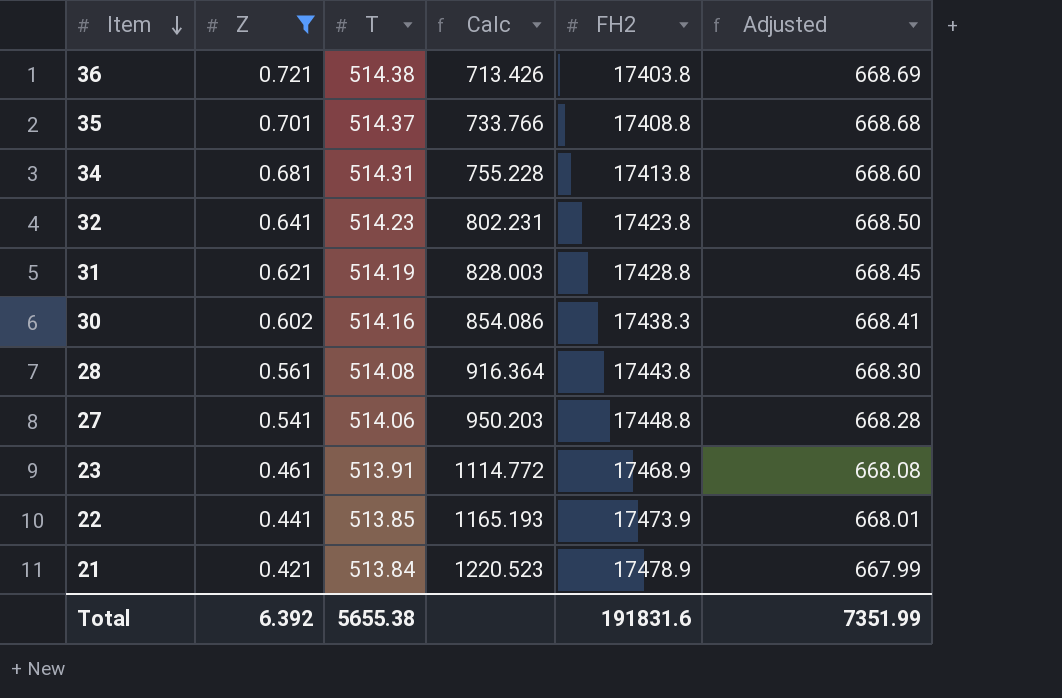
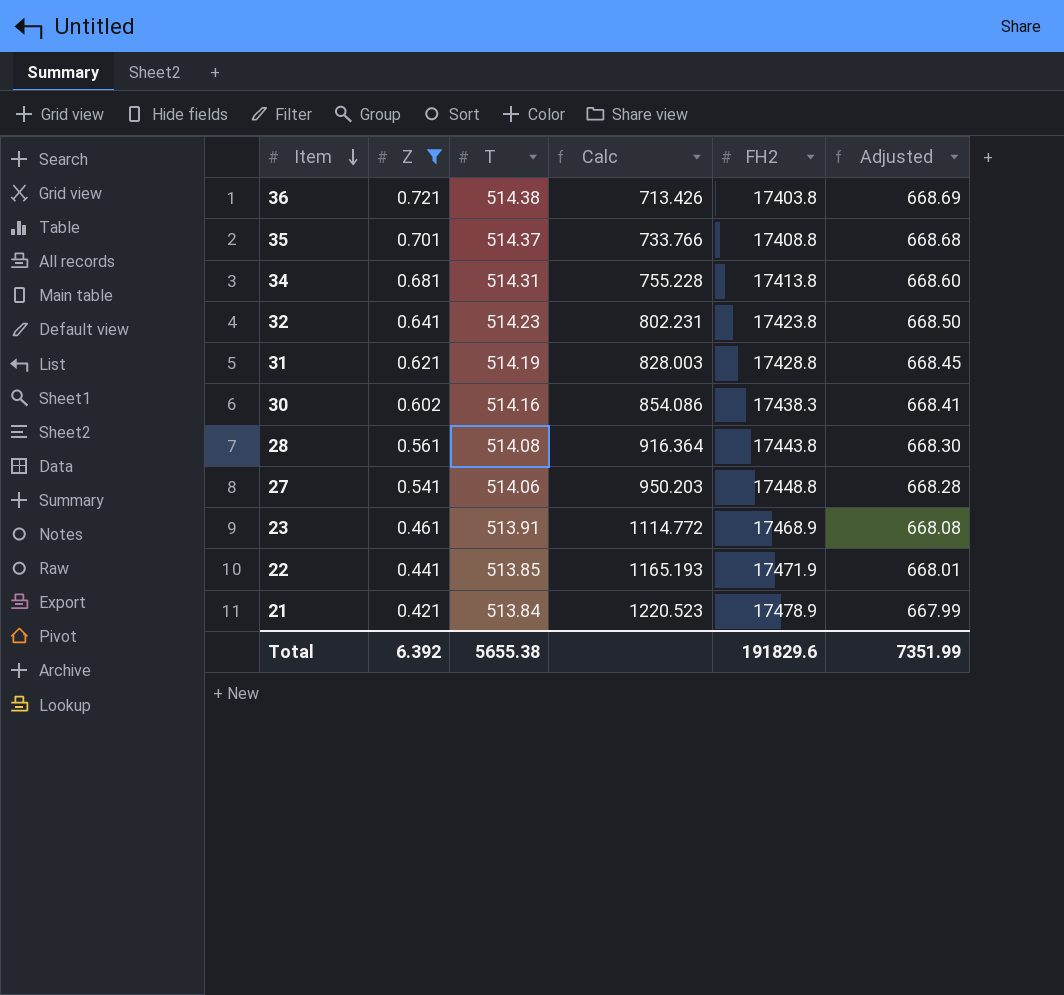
22 | FH2: 17473.9 -> 17471.9
Total | FH2: 191831.6 -> 191829.6

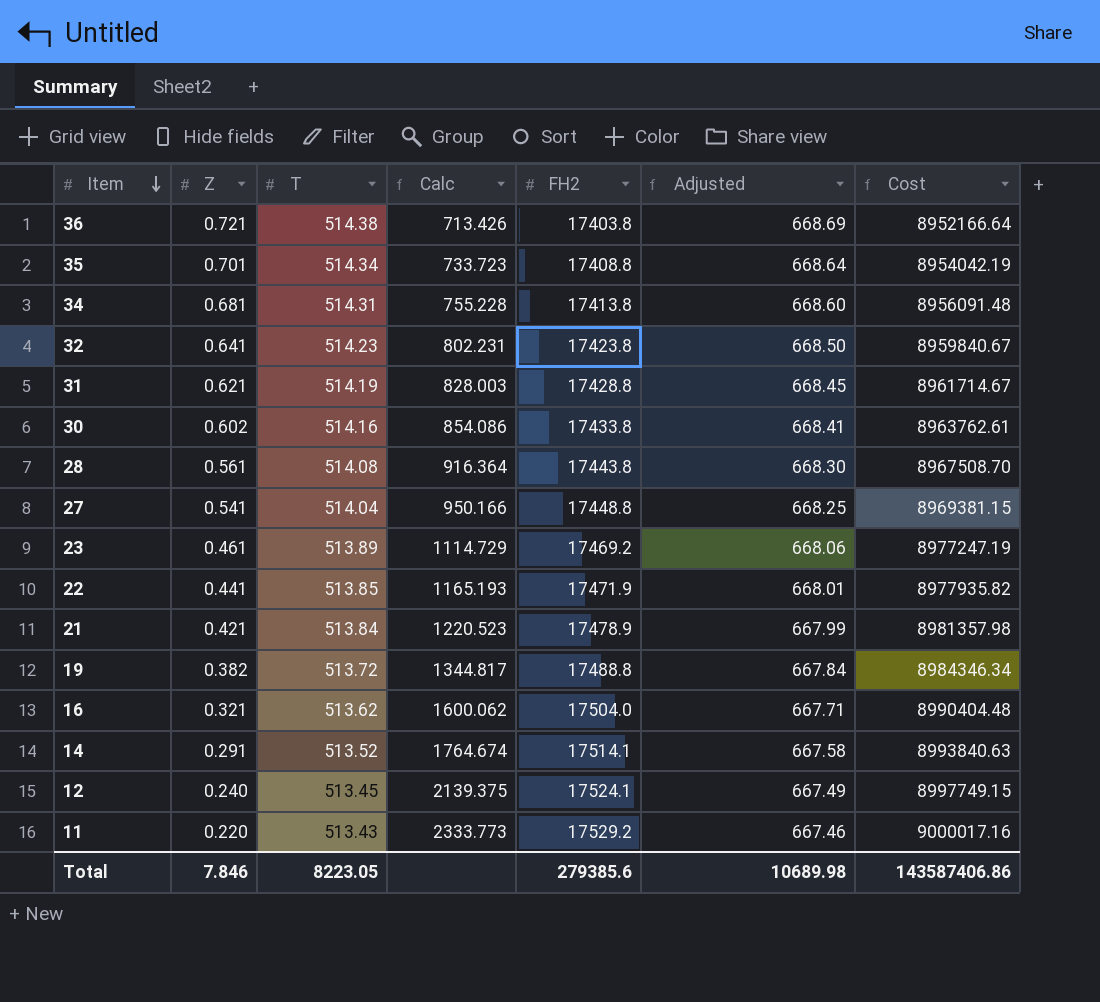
filter: Z >= 0.421 -> none
column Cost | formula: none -> [T] * [FH2]
35 | T: 514.37 -> 514.34
35 | Calc: 733.766 -> 733.723
35 | Adjusted: 668.68 -> 668.64
30 | FH2: 17438.3 -> 17433.8
27 | T: 514.06 -> 514.04
27 | Calc: 950.203 -> 950.166
27 | Adjusted: 668.28 -> 668.25
23 | T: 513.91 -> 513.89
23 | Calc: 1114.772 -> 1114.729
23 | FH2: 17468.9 -> 17469.2
23 | Adjusted: 668.08 -> 668.06
Total | Z: 6.392 -> 7.846
Total | T: 5655.38 -> 8223.05
Total | FH2: 191829.6 -> 279385.6
Total | Adjusted: 7351.99 -> 10689.98

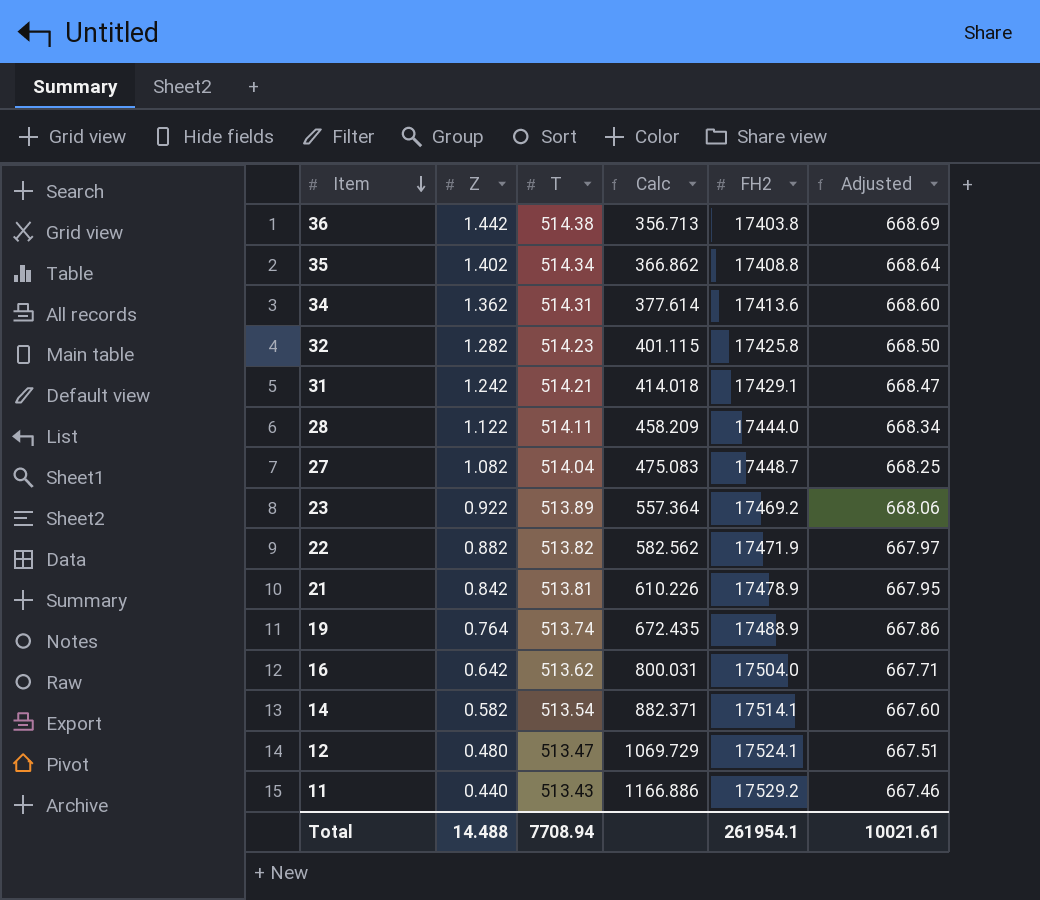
column Cost | formula: [T] * [FH2] -> none
row 30: 0.602 | 514.16 | 854.086 | 17433.8 | 668.41 | 8963762.61 -> none
36 | Z: 0.721 -> 1.442
36 | Calc: 713.426 -> 356.713
35 | Z: 0.701 -> 1.402
35 | Calc: 733.723 -> 366.862
34 | Z: 0.681 -> 1.362
34 | Calc: 755.228 -> 377.614
34 | FH2: 17413.8 -> 17413.6
32 | Z: 0.641 -> 1.282
32 | Calc: 802.231 -> 401.115
32 | FH2: 17423.8 -> 17425.8
31 | Z: 0.621 -> 1.242
31 | T: 514.19 -> 514.21
31 | Calc: 828.003 -> 414.018
31 | FH2: 17428.8 -> 17429.1
31 | Adjusted: 668.45 -> 668.47
28 | Z: 0.561 -> 1.122
28 | T: 514.08 -> 514.11
28 | Calc: 916.364 -> 458.209
28 | FH2: 17443.8 -> 17444.0
28 | Adjusted: 668.30 -> 668.34
27 | Z: 0.541 -> 1.082
27 | Calc: 950.166 -> 475.083
27 | FH2: 17448.8 -> 17448.7
23 | Z: 0.461 -> 0.922
23 | Calc: 1114.729 -> 557.364
22 | Z: 0.441 -> 0.882
22 | T: 513.85 -> 513.82
22 | Calc: 1165.193 -> 582.562
22 | Adjusted: 668.01 -> 667.97
21 | Z: 0.421 -> 0.842
21 | T: 513.84 -> 513.81
21 | Calc: 1220.523 -> 610.226
21 | Adjusted: 667.99 -> 667.95
19 | Z: 0.382 -> 0.764
19 | T: 513.72 -> 513.74
19 | Calc: 1344.817 -> 672.435
19 | FH2: 17488.8 -> 17488.9
19 | Adjusted: 667.84 -> 667.86
16 | Z: 0.321 -> 0.642
16 | Calc: 1600.062 -> 800.031
14 | Z: 0.291 -> 0.582
14 | T: 513.52 -> 513.54
14 | Calc: 1764.674 -> 882.371
14 | Adjusted: 667.58 -> 667.60
12 | Z: 0.240 -> 0.480
12 | T: 513.45 -> 513.47
12 | Calc: 2139.375 -> 1069.729
12 | Adjusted: 667.49 -> 667.51
11 | Z: 0.220 -> 0.440
11 | Calc: 2333.773 -> 1166.886
Total | Z: 7.846 -> 14.488
Total | T: 8223.05 -> 7708.94
Total | FH2: 279385.6 -> 261954.1
Total | Adjusted: 10689.98 -> 10021.61

